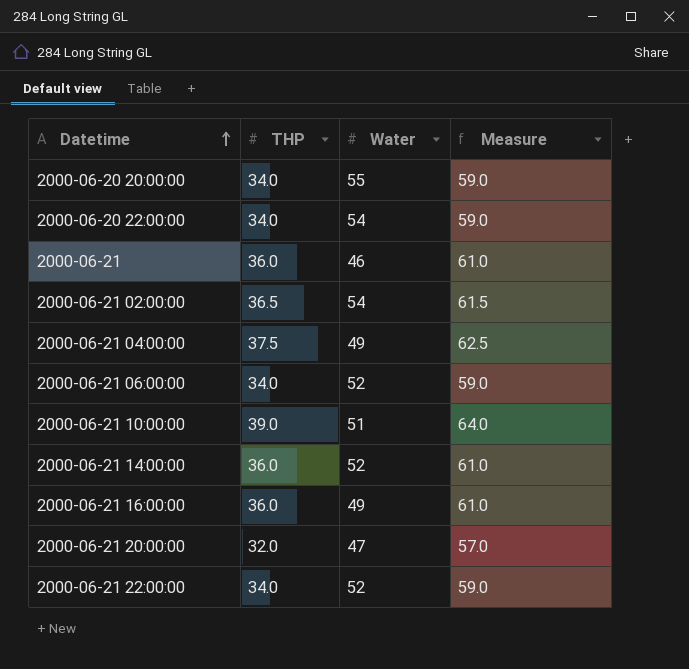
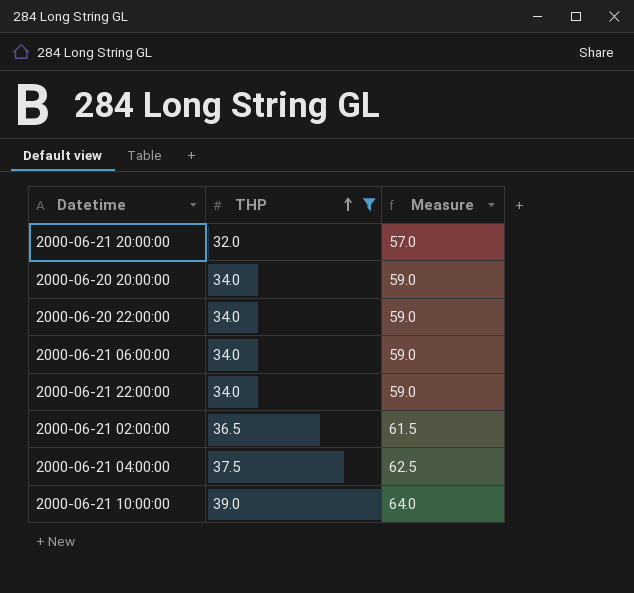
filter: none -> THP != 36.0
row order: Datetime ascending -> THP ascending
column Water | position: 3 -> none

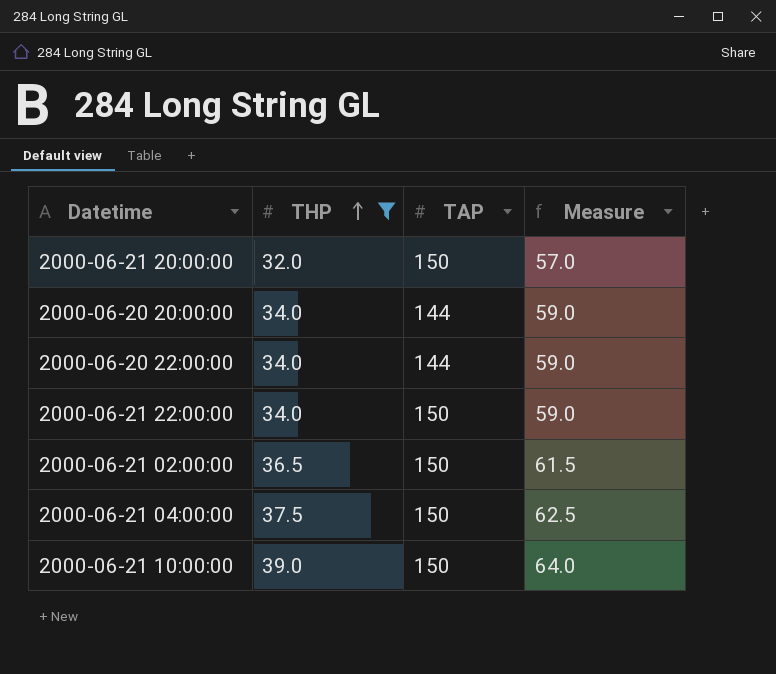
column TAP | position: none -> 3
row 2000-06-21 06:00:00: 34.0 | 59.0 -> none

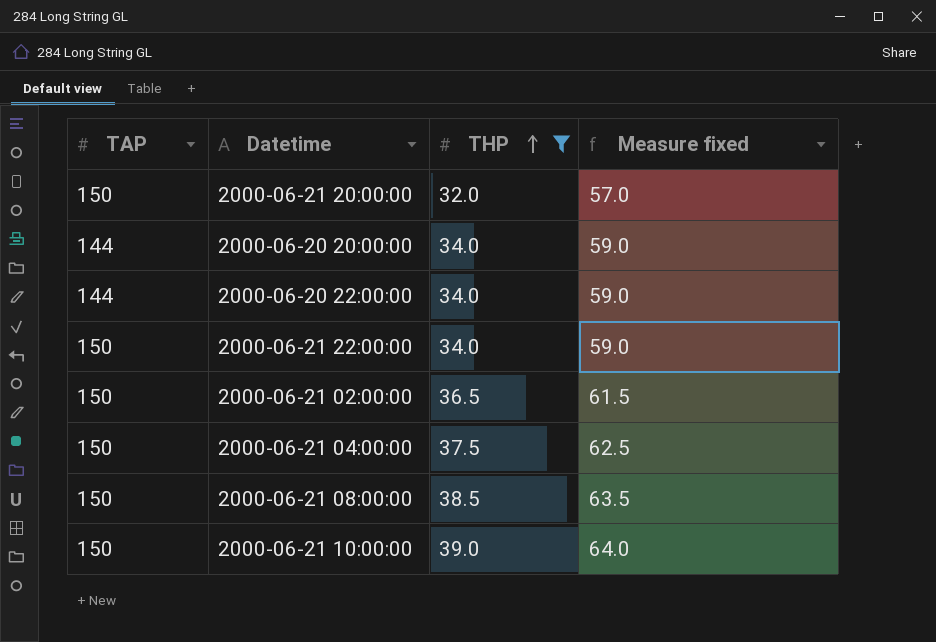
column TAP | position: 3 -> 1
column name: Measure -> Measure fixed
row 2000-06-21 08:00:00: none -> 150 | 38.5 | 63.5

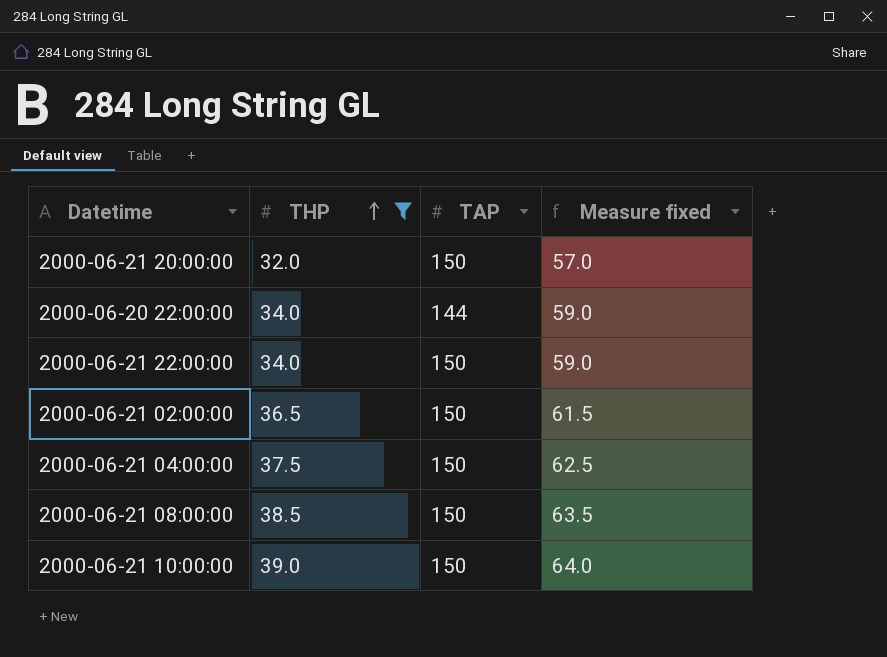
column TAP | position: 1 -> 3
row 2000-06-20 20:00:00: 144 | 34.0 | 59.0 -> none

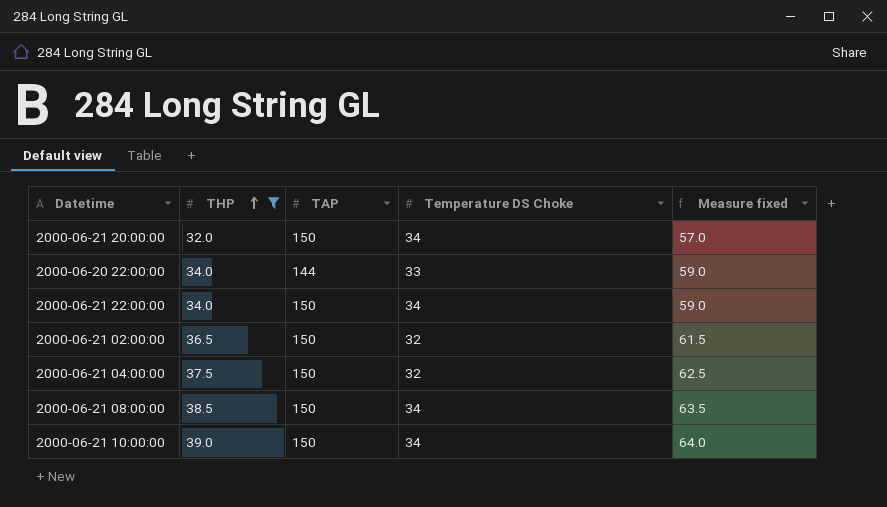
column Temperature DS Choke | position: none -> 4

